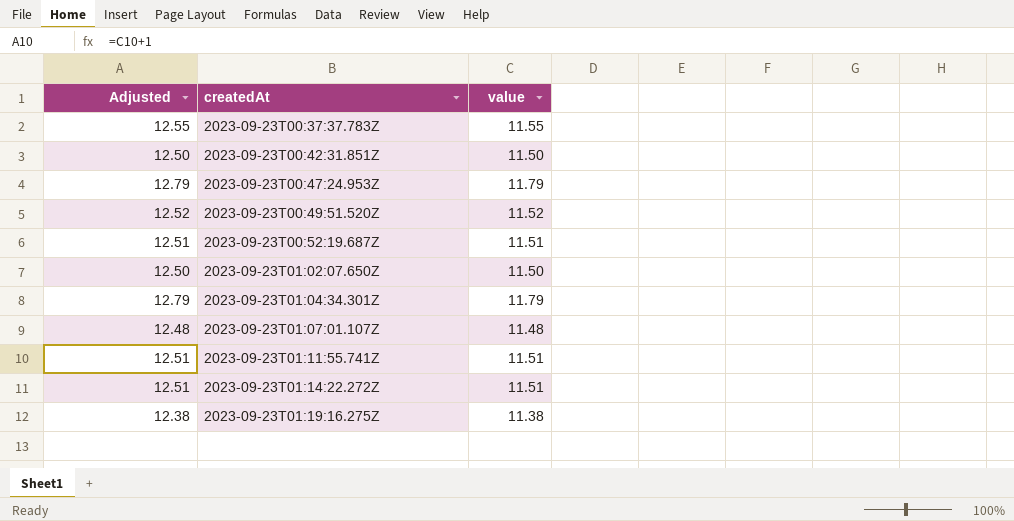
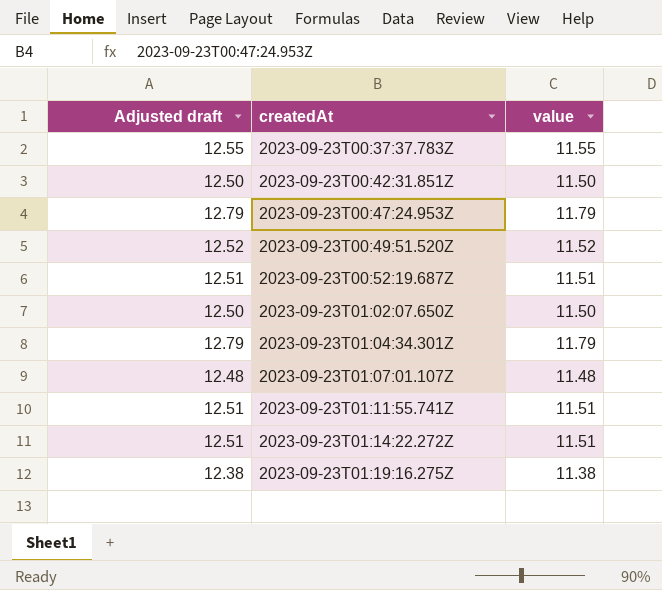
column name: Adjusted -> Adjusted draft

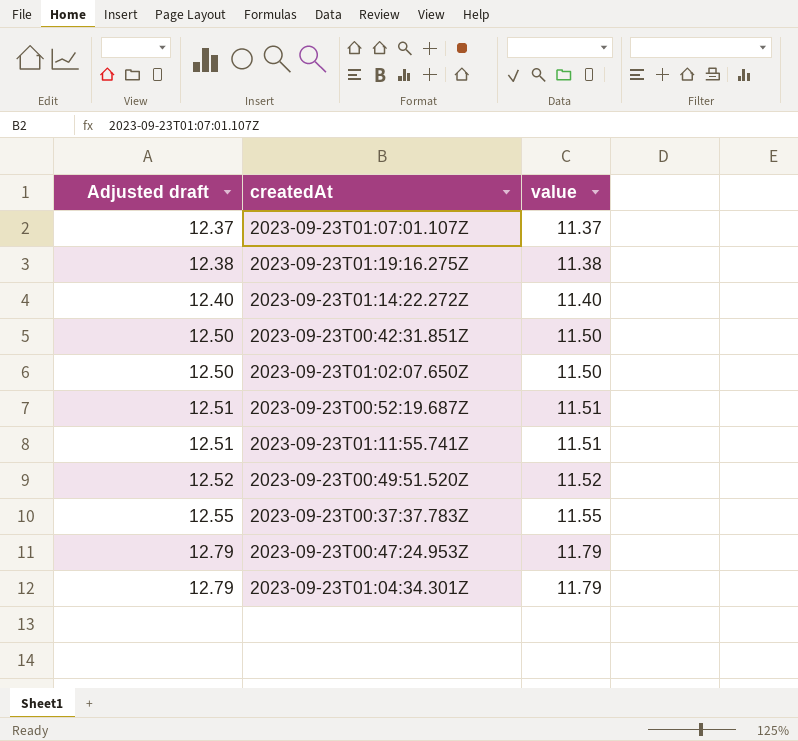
row order: createdAt ascending -> Adjusted draft ascending
2023-09-23T01:07:01.107Z | Adjusted draft: 12.48 -> 12.37
2023-09-23T01:07:01.107Z | value: 11.48 -> 11.37
2023-09-23T01:14:22.272Z | Adjusted draft: 12.51 -> 12.40
2023-09-23T01:14:22.272Z | value: 11.51 -> 11.40

